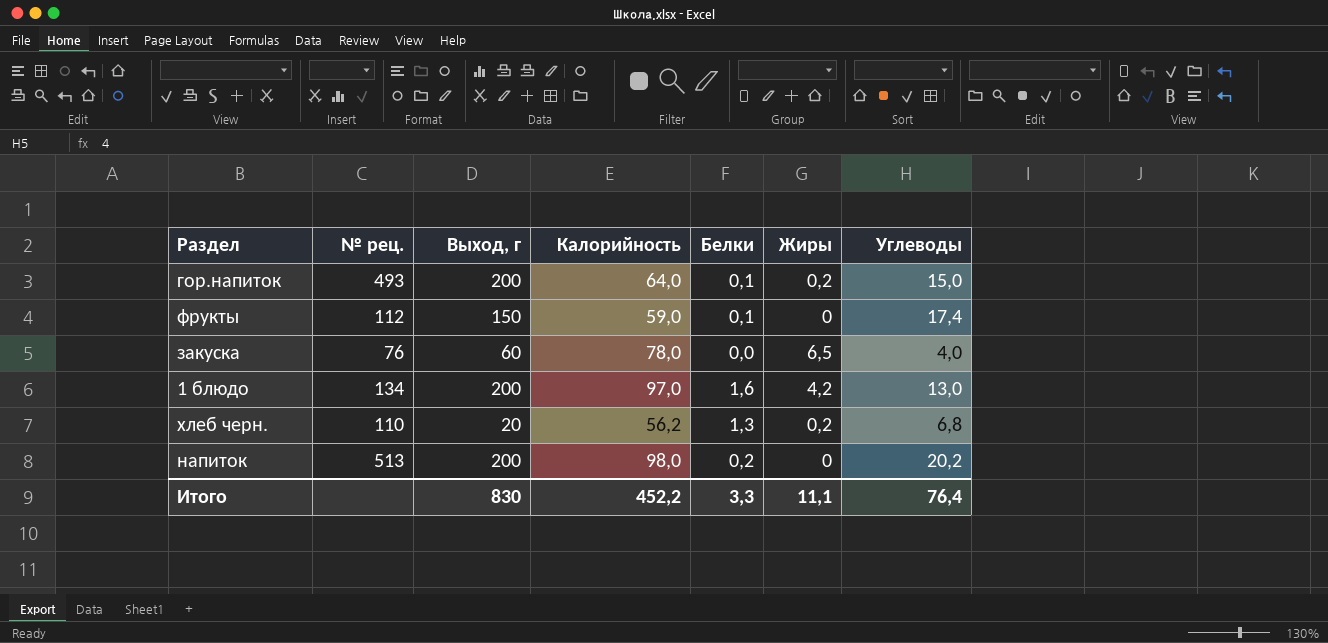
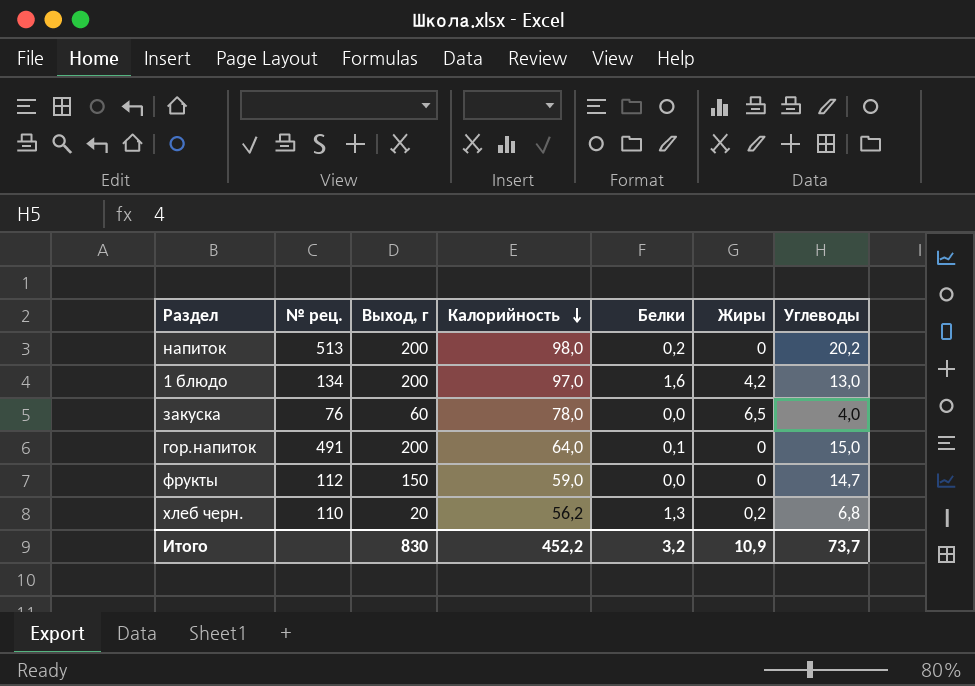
row order: none -> Калорийность descending
гор.напиток | № рец.: 493 -> 491
гор.напиток | Жиры: 0,2 -> 0
фрукты | Белки: 0,1 -> 0,0
фрукты | Углеводы: 17,4 -> 14,7
Итого | Белки: 3,3 -> 3,2
Итого | Жиры: 11,1 -> 10,9
Итого | Углеводы: 76,4 -> 73,7

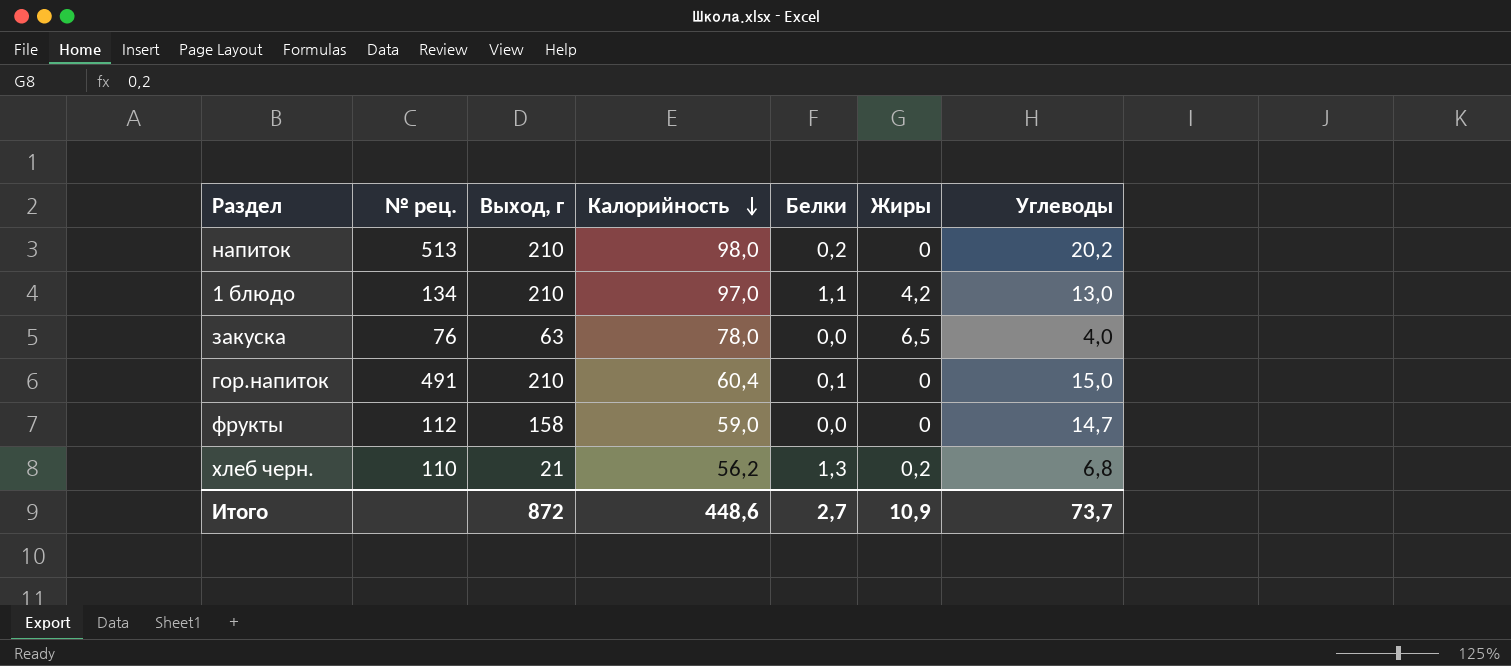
напиток | Выход, г: 200 -> 210
1 блюдо | Выход, г: 200 -> 210
1 блюдо | Белки: 1,6 -> 1,1
закуска | Выход, г: 60 -> 63
гор.напиток | Выход, г: 200 -> 210
гор.напиток | Калорийность: 64,0 -> 60,4
фрукты | Выход, г: 150 -> 158
хлеб черн. | Выход, г: 20 -> 21
Итого | Выход, г: 830 -> 872
Итого | Калорийность: 452,2 -> 448,6
Итого | Белки: 3,2 -> 2,7

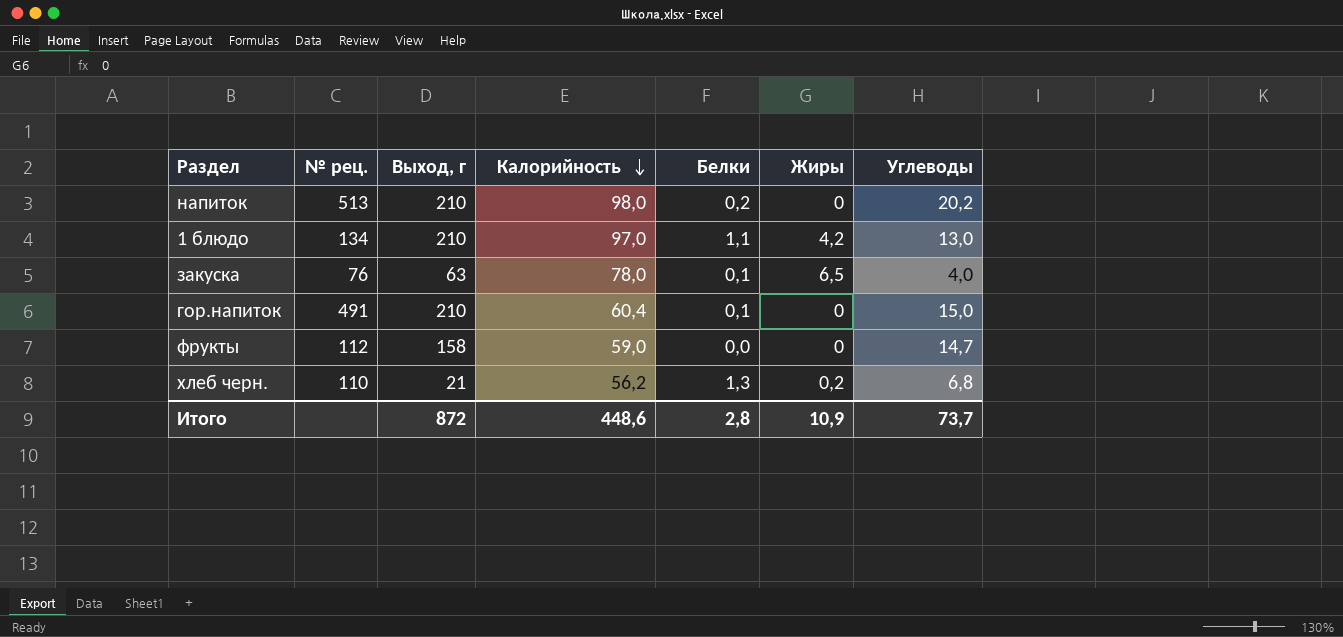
закуска | Белки: 0,0 -> 0,1
Итого | Белки: 2,7 -> 2,8

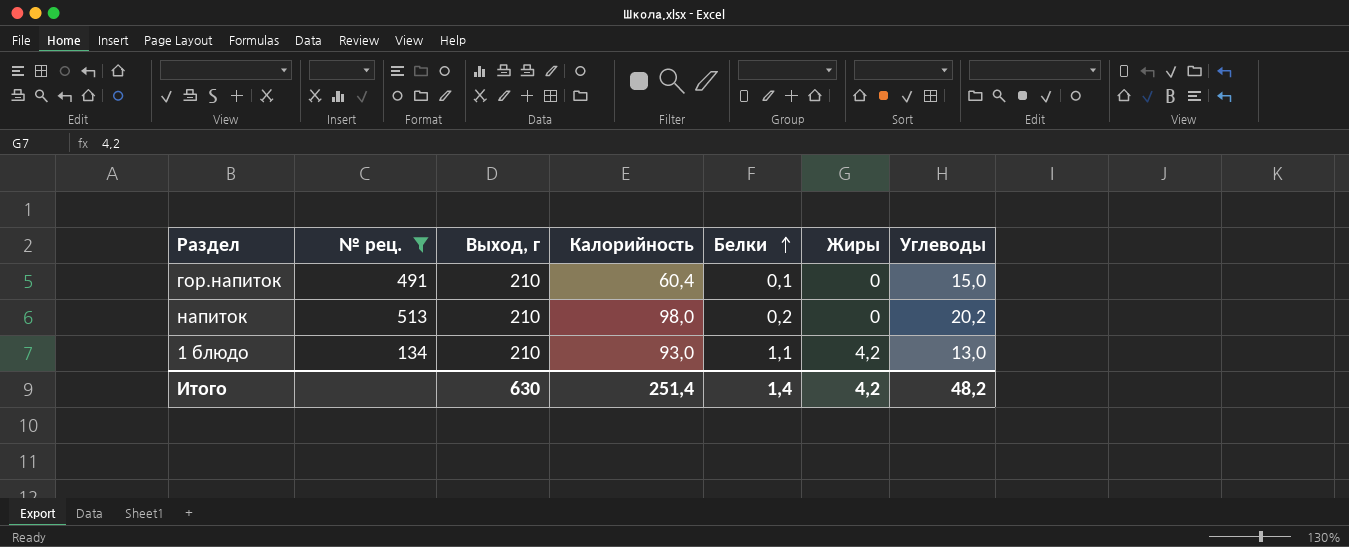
filter: none -> № рец. >= 134
row order: Калорийность descending -> Белки ascending
1 блюдо | Калорийность: 97,0 -> 93,0
Итого | Выход, г: 872 -> 630
Итого | Калорийность: 448,6 -> 251,4
Итого | Белки: 2,8 -> 1,4
Итого | Жиры: 10,9 -> 4,2
Итого | Углеводы: 73,7 -> 48,2

